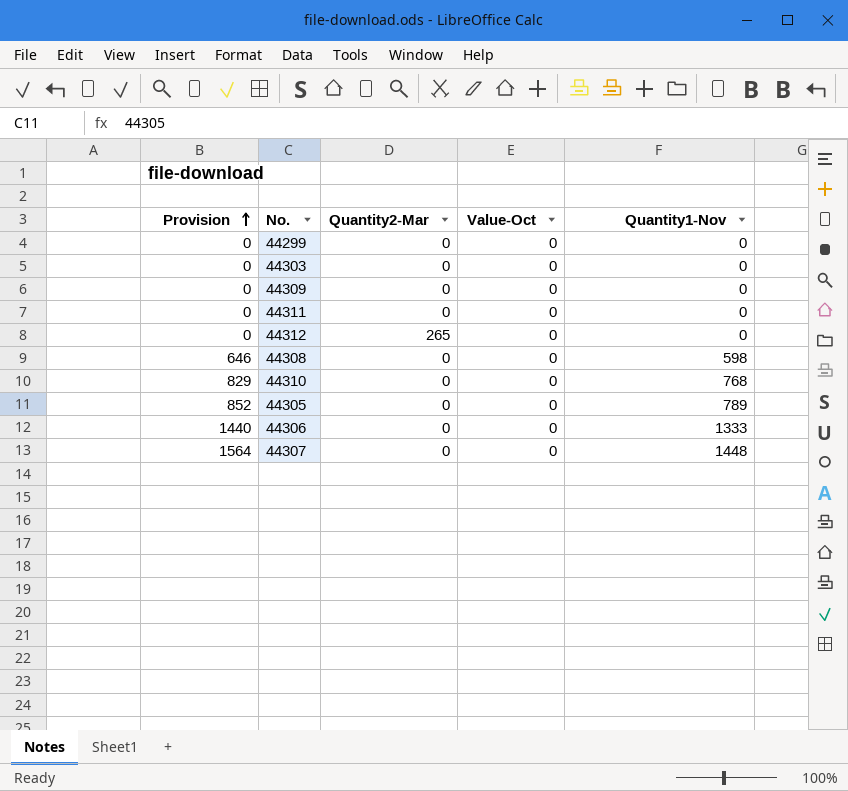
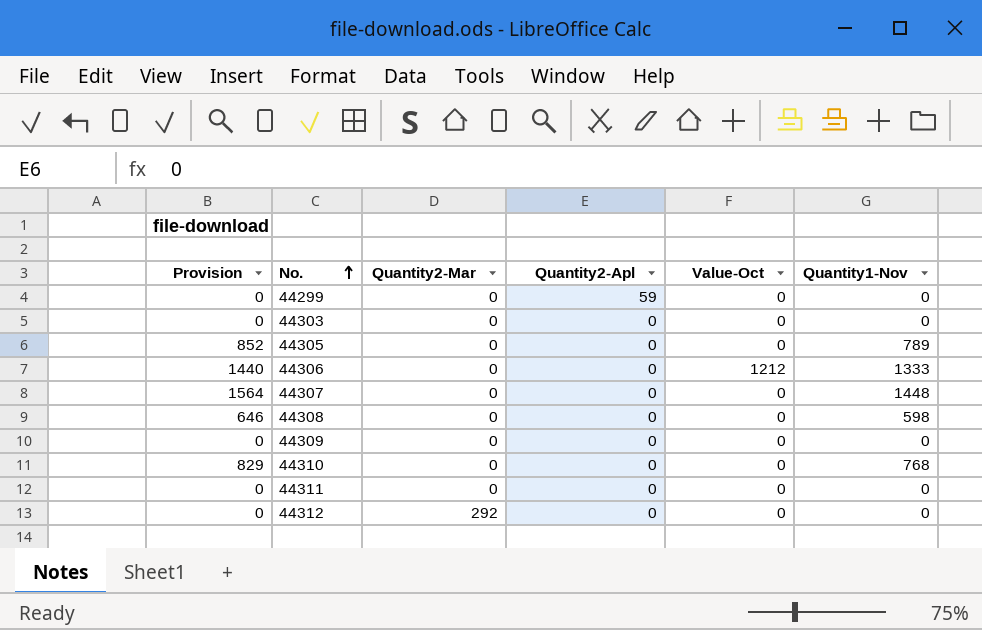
row order: Provision ascending -> No. ascending
column Quantity2-Apl | position: none -> 4
44306 | Value-Oct: 0 -> 1212
44312 | Quantity2-Mar: 265 -> 292

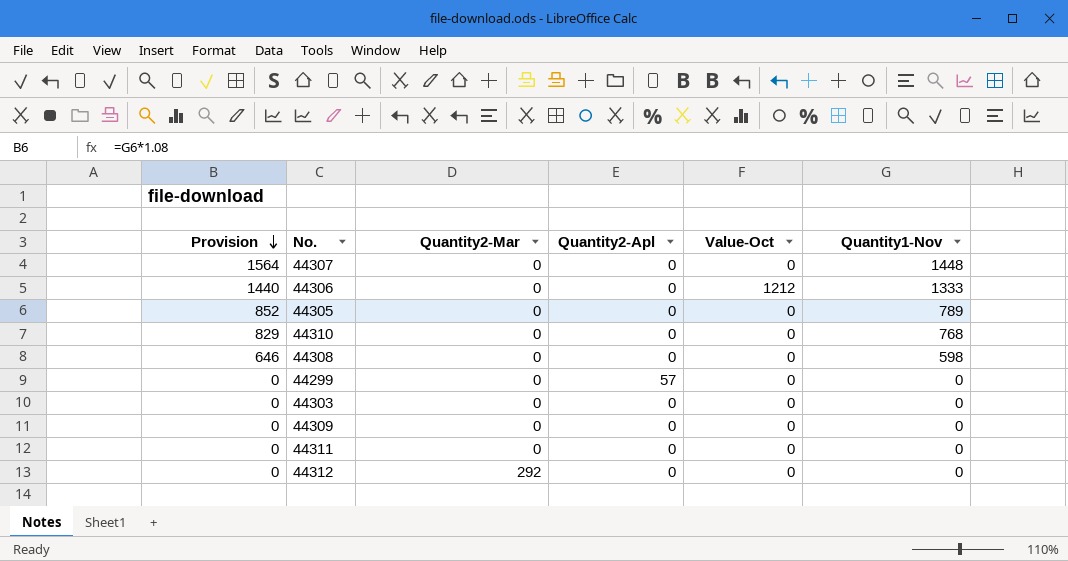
row order: No. ascending -> Provision descending
44299 | Quantity2-Apl: 59 -> 57

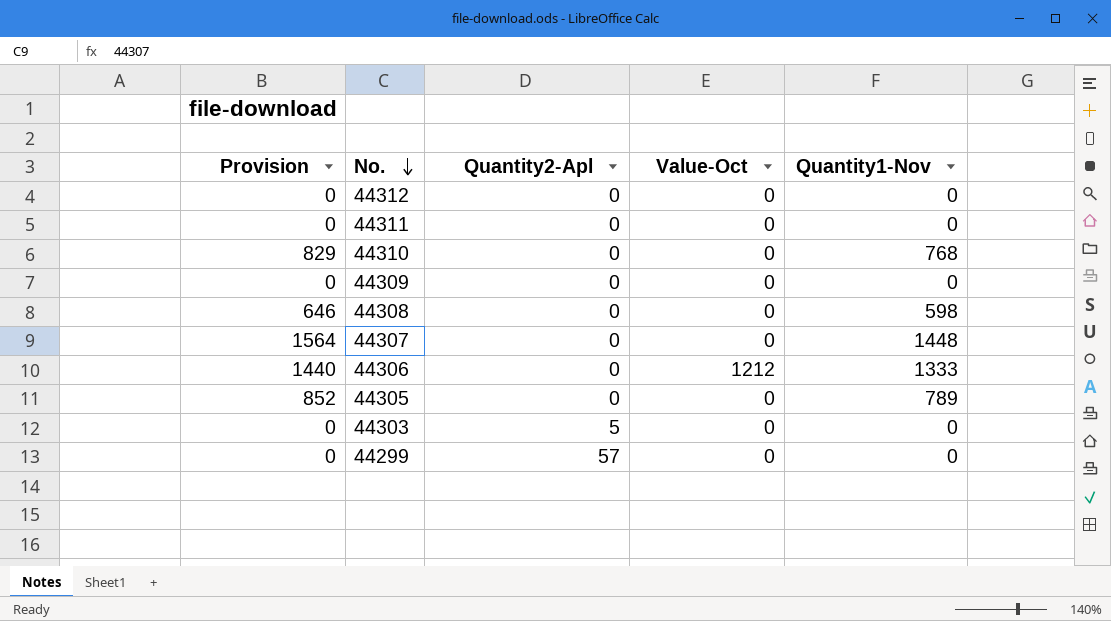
row order: Provision descending -> No. descending
column Quantity2-Mar | position: 3 -> none
44303 | Quantity2-Apl: 0 -> 5

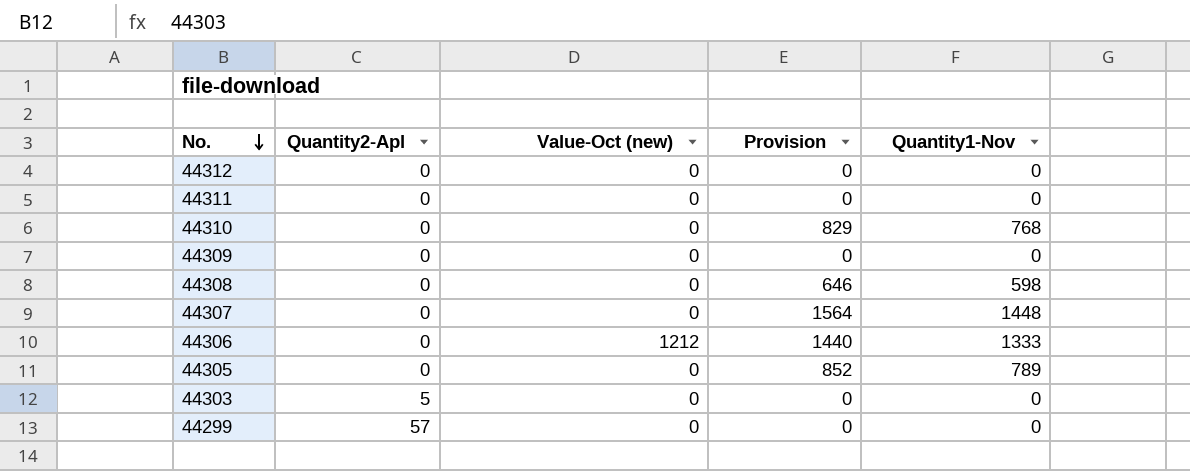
column name: Value-Oct -> Value-Oct (new)
column Provision | position: 1 -> 4

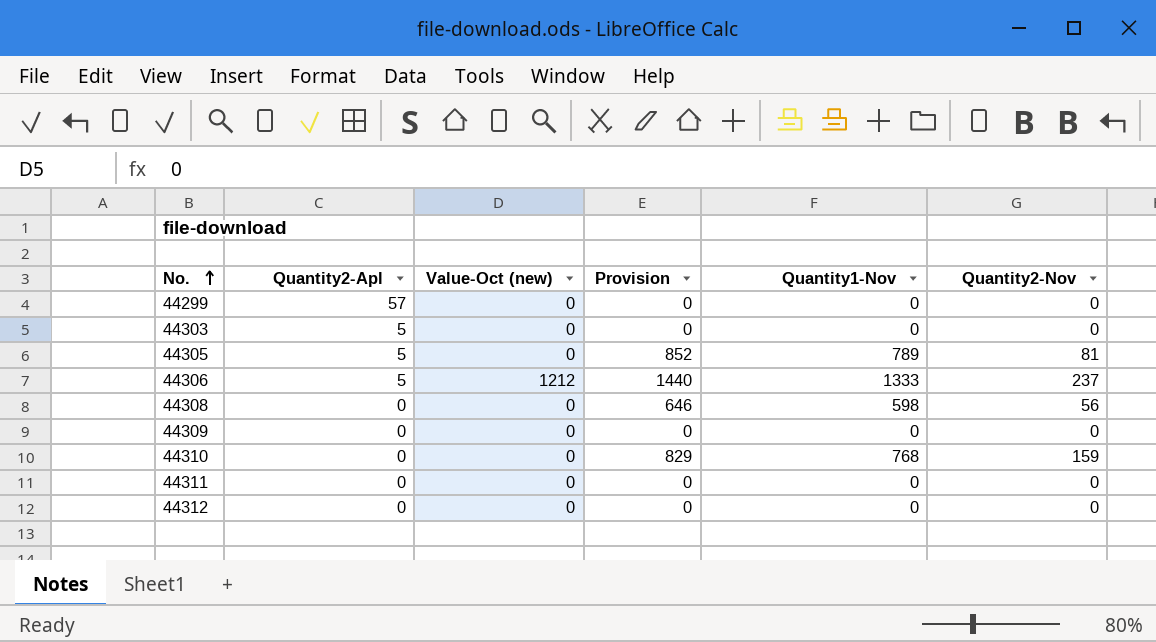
row order: No. descending -> No. ascending
column Quantity2-Nov | position: none -> 6
row 44307: 0 | 0 | 1564 | 1448 -> none
44305 | Quantity2-Apl: 0 -> 5
44306 | Quantity2-Apl: 0 -> 5

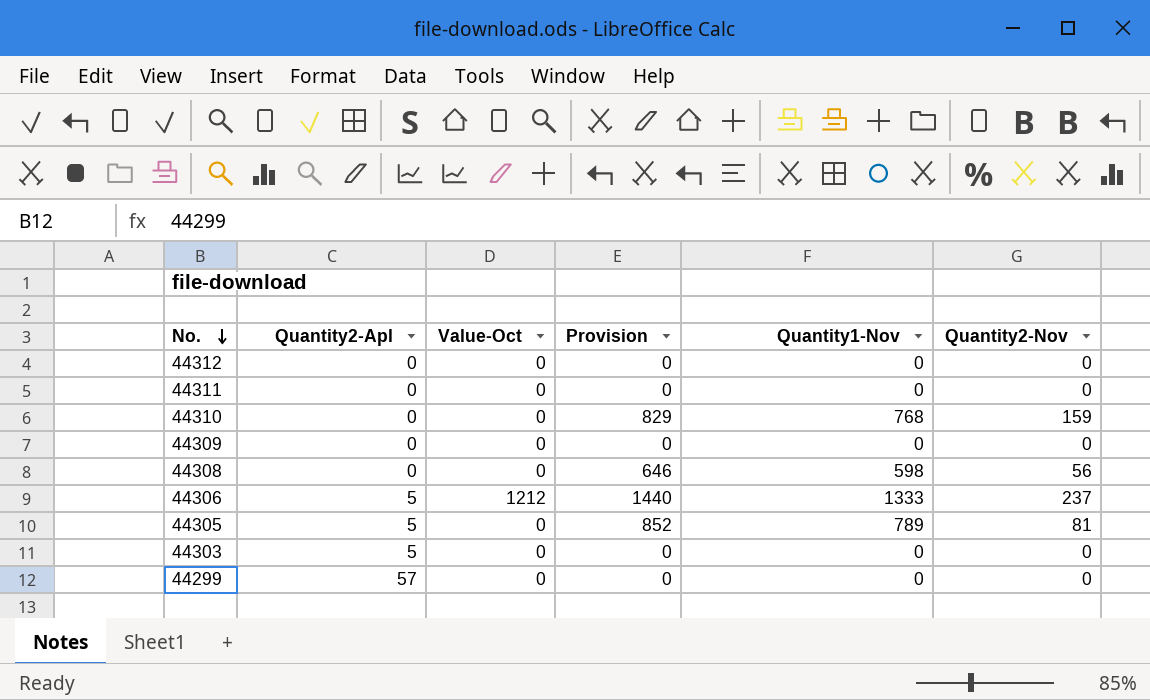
row order: No. ascending -> No. descending
column name: Value-Oct (new) -> Value-Oct

